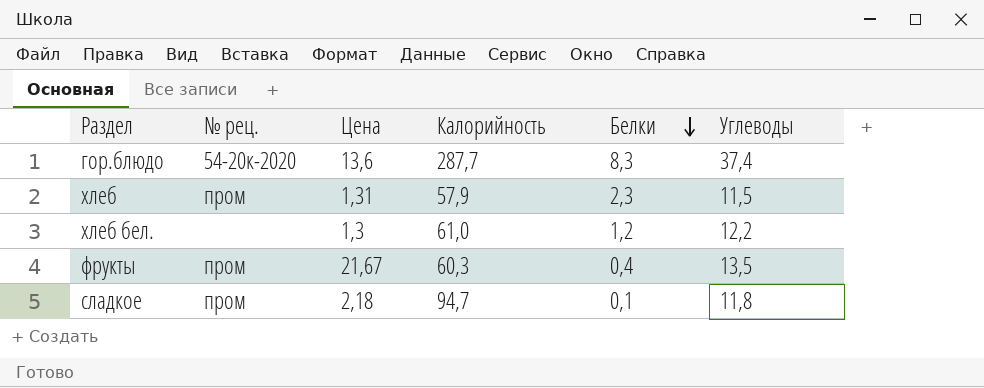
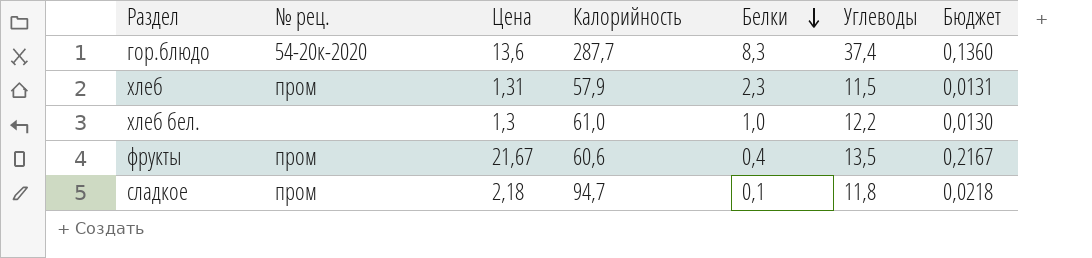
column Бюджет | formula: none -> [Цена] * 0,01
хлеб бел. | Белки: 1,2 -> 1,0
фрукты | Калорийность: 60,3 -> 60,6

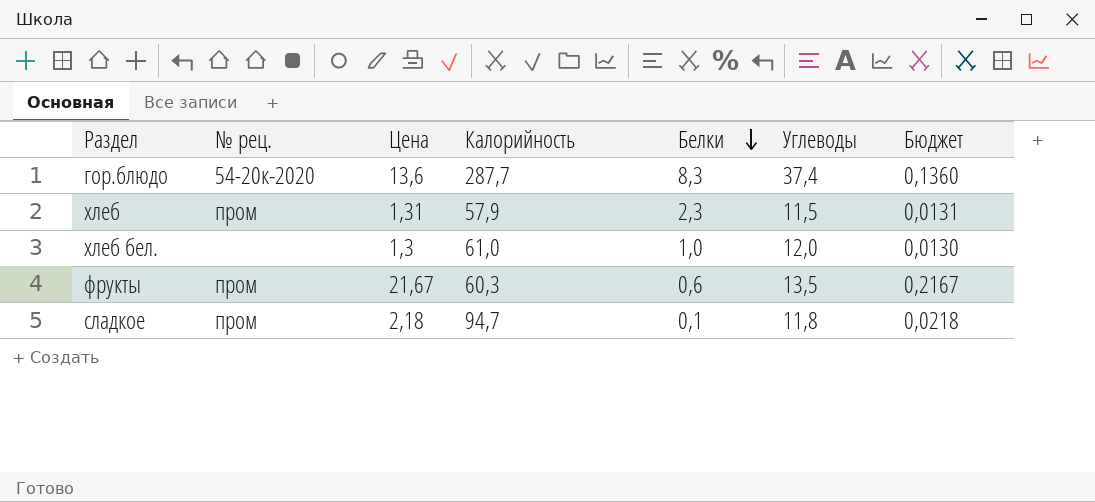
хлеб бел. | Углеводы: 12,2 -> 12,0
фрукты | Калорийность: 60,6 -> 60,3
фрукты | Белки: 0,4 -> 0,6

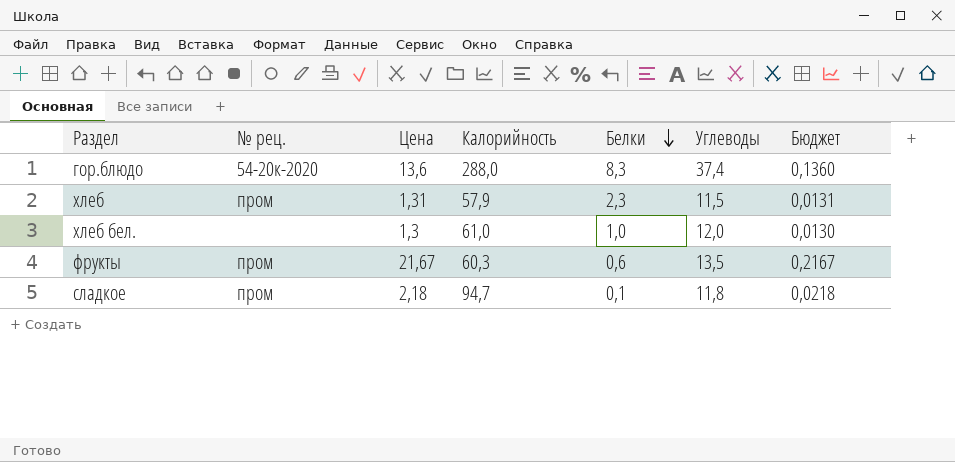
гор.блюдо | Калорийность: 287,7 -> 288,0

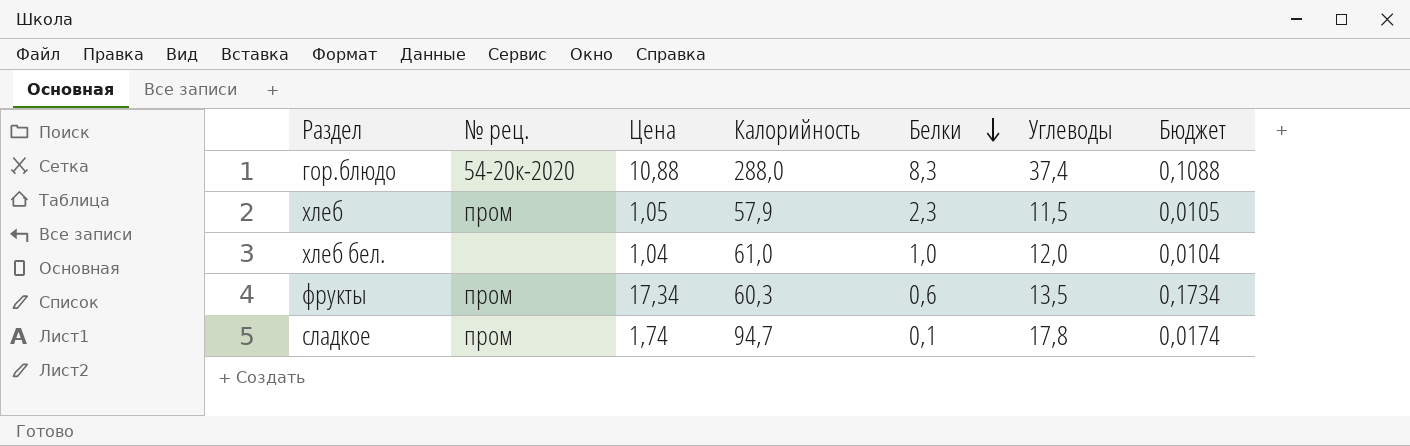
гор.блюдо | Цена: 13,6 -> 10,88
гор.блюдо | Бюджет: 0,1360 -> 0,1088
хлеб | Цена: 1,31 -> 1,05
хлеб | Бюджет: 0,0131 -> 0,0105
хлеб бел. | Цена: 1,3 -> 1,04
хлеб бел. | Бюджет: 0,0130 -> 0,0104
фрукты | Цена: 21,67 -> 17,34
фрукты | Бюджет: 0,2167 -> 0,1734
сладкое | Цена: 2,18 -> 1,74
сладкое | Углеводы: 11,8 -> 17,8
сладкое | Бюджет: 0,0218 -> 0,0174

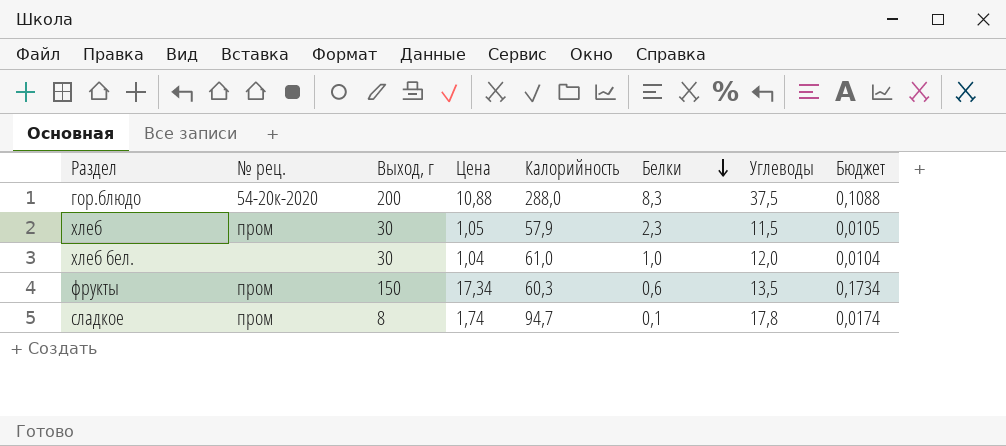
column Выход, г | position: none -> 3
гор.блюдо | Углеводы: 37,4 -> 37,5

